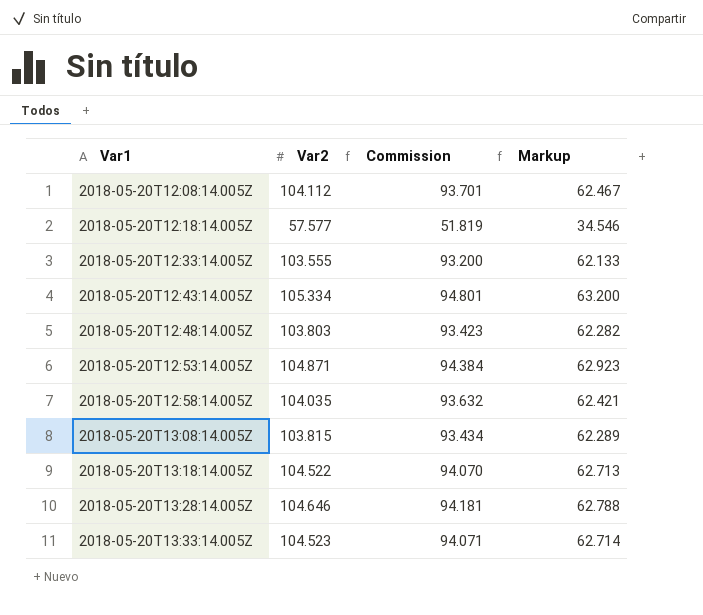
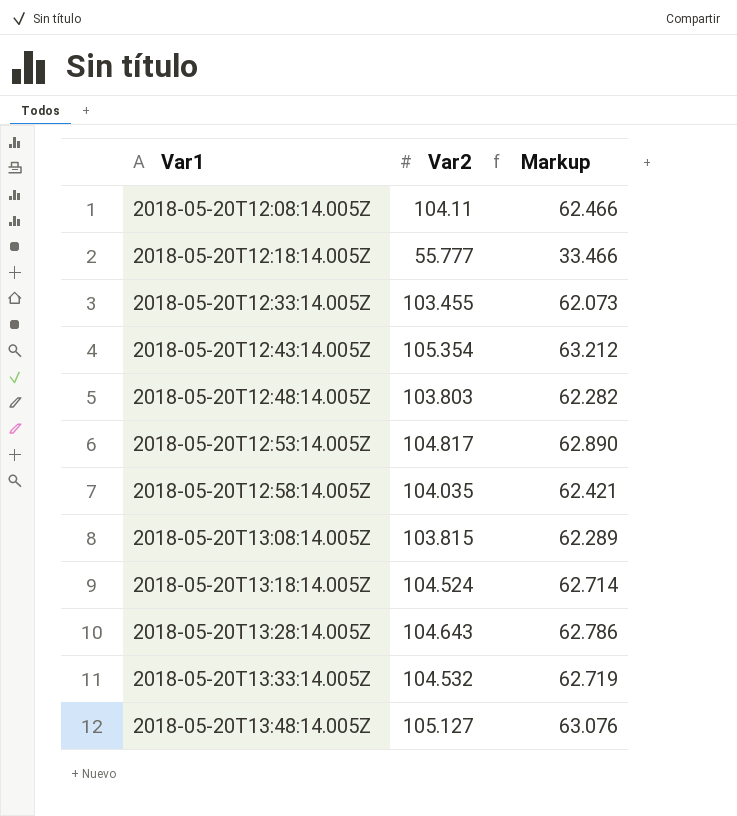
column Commission | formula: [Var2] * 0.9 -> none
2018-05-20T12:08:14.005Z | Var2: 104.112 -> 104.11
2018-05-20T12:08:14.005Z | Markup: 62.467 -> 62.466
2018-05-20T12:18:14.005Z | Var2: 57.577 -> 55.777
2018-05-20T12:18:14.005Z | Markup: 34.546 -> 33.466
2018-05-20T12:33:14.005Z | Var2: 103.555 -> 103.455
2018-05-20T12:33:14.005Z | Markup: 62.133 -> 62.073
2018-05-20T12:43:14.005Z | Var2: 105.334 -> 105.354
2018-05-20T12:43:14.005Z | Markup: 63.200 -> 63.212
2018-05-20T12:53:14.005Z | Var2: 104.871 -> 104.817
2018-05-20T12:53:14.005Z | Markup: 62.923 -> 62.890
2018-05-20T13:18:14.005Z | Var2: 104.522 -> 104.524
2018-05-20T13:18:14.005Z | Markup: 62.713 -> 62.714
2018-05-20T13:28:14.005Z | Var2: 104.646 -> 104.643
2018-05-20T13:28:14.005Z | Markup: 62.788 -> 62.786
2018-05-20T13:33:14.005Z | Var2: 104.523 -> 104.532
2018-05-20T13:33:14.005Z | Markup: 62.714 -> 62.719
row 2018-05-20T13:48:14.005Z: none -> 105.127 | 63.076

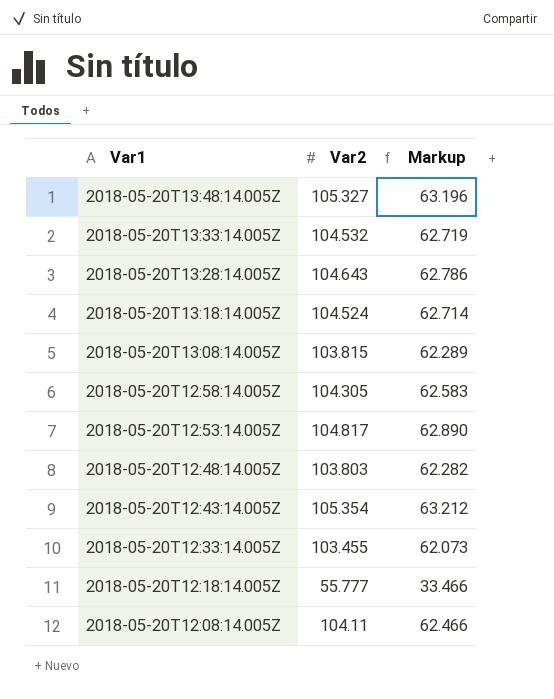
row order: Var1 ascending -> Var1 descending
2018-05-20T13:48:14.005Z | Var2: 105.127 -> 105.327
2018-05-20T13:48:14.005Z | Markup: 63.076 -> 63.196
2018-05-20T12:58:14.005Z | Var2: 104.035 -> 104.305
2018-05-20T12:58:14.005Z | Markup: 62.421 -> 62.583

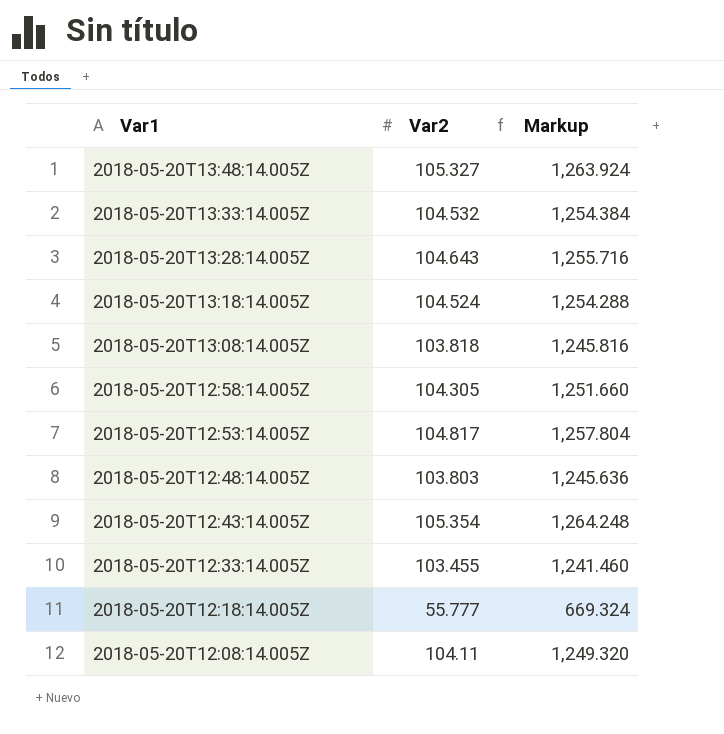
column Markup | formula: [Var2] * 0.6 -> [Var2] * 12
2018-05-20T13:08:14.005Z | Var2: 103.815 -> 103.818

